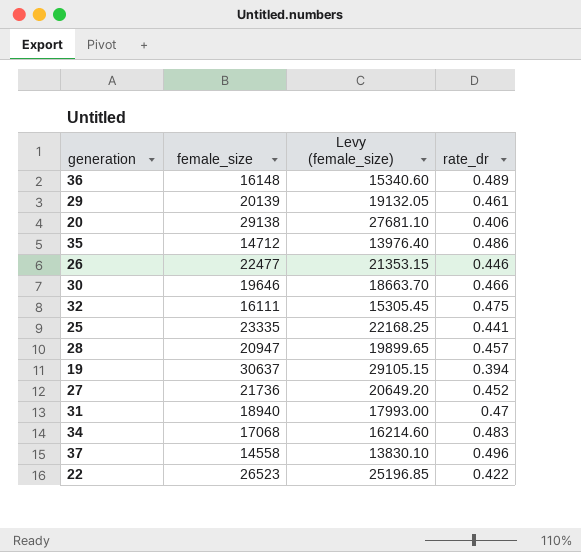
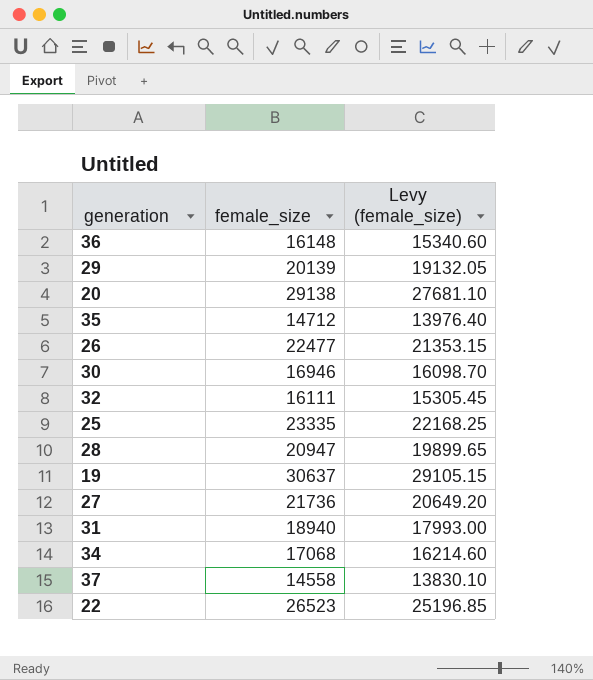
column rate_dr | position: 4 -> none
30 | female_size: 19646 -> 16946
30 | Levy (female_size): 18663.70 -> 16098.70

